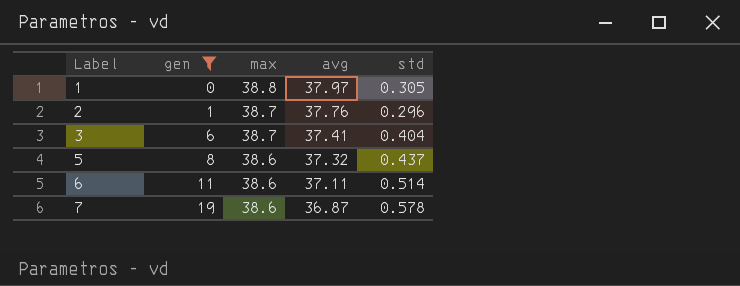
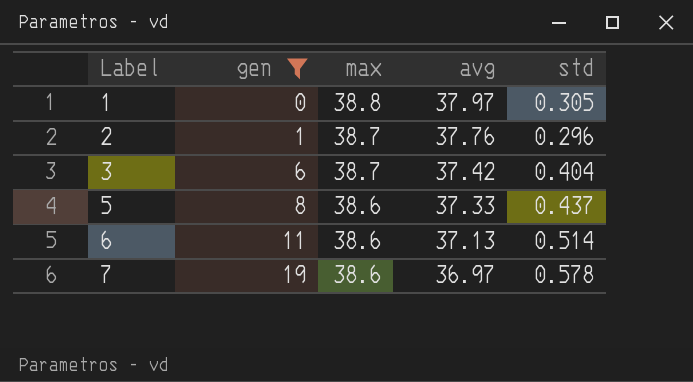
3 | avg: 37.41 -> 37.42
5 | avg: 37.32 -> 37.33
6 | avg: 37.11 -> 37.13
7 | avg: 36.87 -> 36.97

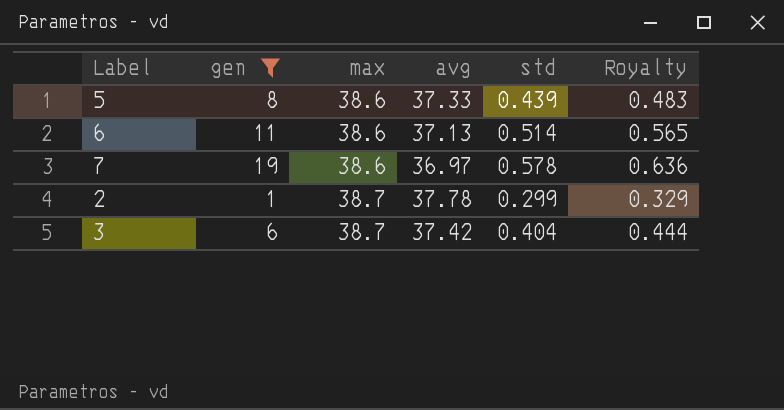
row order: Label ascending -> max ascending
column Royalty | formula: none -> [std] * 1.1
row 1: 0 | 38.8 | 37.97 | 0.305 -> none
5 | std: 0.437 -> 0.439
2 | avg: 37.76 -> 37.78
2 | std: 0.296 -> 0.299

